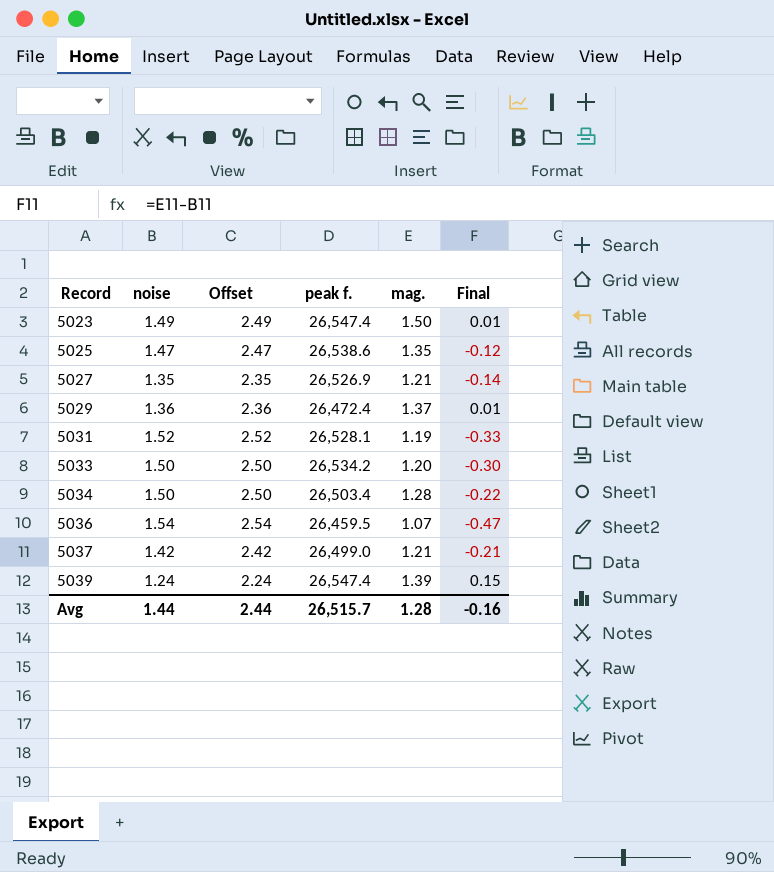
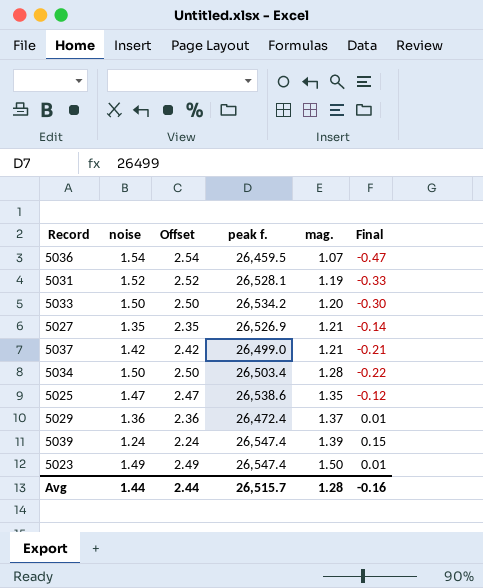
row order: Record ascending -> mag. ascending

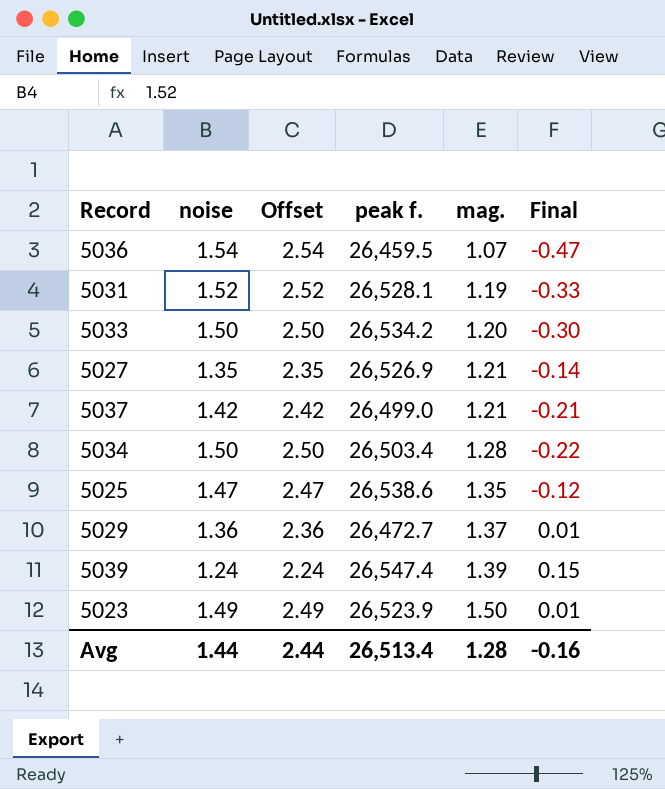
5029 | peak f.: 26,472.4 -> 26,472.7
5023 | peak f.: 26,547.4 -> 26,523.9
Avg | peak f.: 26,515.7 -> 26,513.4

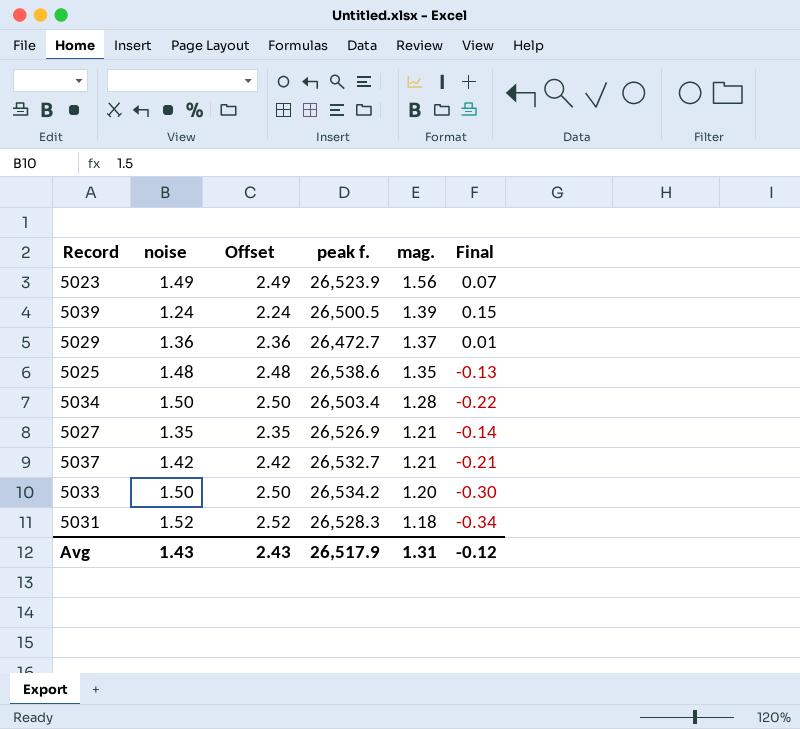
row order: mag. ascending -> mag. descending
row 5036: 1.54 | 2.54 | 26,459.5 | 1.07 | -0.47 -> none
5023 | mag.: 1.50 -> 1.56
5023 | Final: 0.01 -> 0.07
5039 | peak f.: 26,547.4 -> 26,500.5
5025 | noise: 1.47 -> 1.48
5025 | Offset: 2.47 -> 2.48
5025 | Final: -0.12 -> -0.13
5037 | peak f.: 26,499.0 -> 26,532.7
5031 | peak f.: 26,528.1 -> 26,528.3
5031 | mag.: 1.19 -> 1.18
5031 | Final: -0.33 -> -0.34
Avg | noise: 1.44 -> 1.43
Avg | Offset: 2.44 -> 2.43
Avg | peak f.: 26,513.4 -> 26,517.9
Avg | mag.: 1.28 -> 1.31
Avg | Final: -0.16 -> -0.12

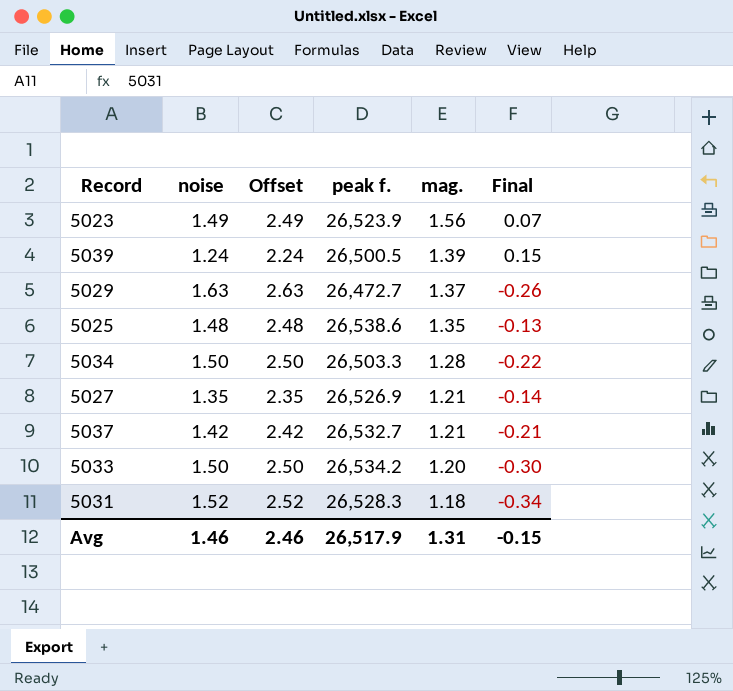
5029 | noise: 1.36 -> 1.63
5029 | Offset: 2.36 -> 2.63
5029 | Final: 0.01 -> -0.26
5034 | peak f.: 26,503.4 -> 26,503.3
Avg | noise: 1.43 -> 1.46
Avg | Offset: 2.43 -> 2.46
Avg | Final: -0.12 -> -0.15

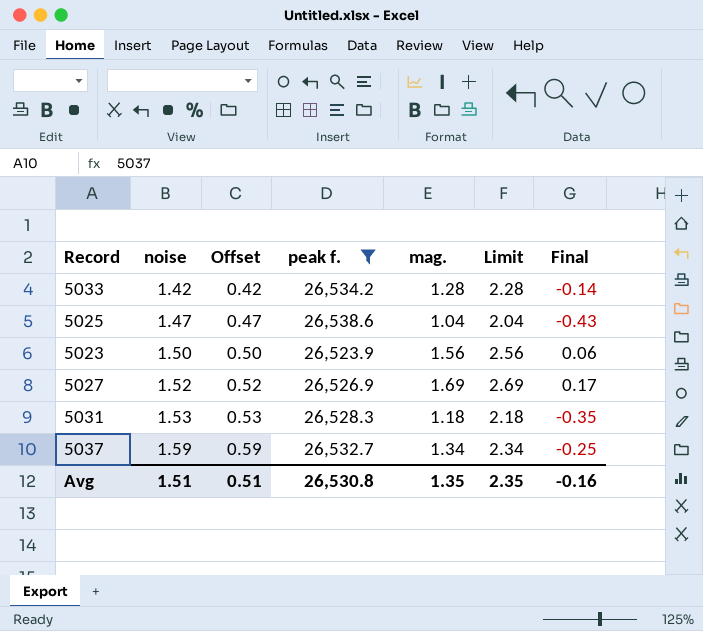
filter: none -> peak f. >= 26,523.9
row order: mag. descending -> noise ascending
column Offset | formula: [noise] + 1 -> [noise] - 1
column Limit | formula: none -> [mag.] + 1
5033 | noise: 1.50 -> 1.42
5033 | mag.: 1.20 -> 1.28
5033 | Final: -0.30 -> -0.14
5025 | noise: 1.48 -> 1.47
5025 | mag.: 1.35 -> 1.04
5025 | Final: -0.13 -> -0.43
5023 | noise: 1.49 -> 1.50
5023 | Final: 0.07 -> 0.06
5027 | noise: 1.35 -> 1.52
5027 | mag.: 1.21 -> 1.69
5027 | Final: -0.14 -> 0.17
5031 | noise: 1.52 -> 1.53
5031 | Final: -0.34 -> -0.35
5037 | noise: 1.42 -> 1.59
5037 | mag.: 1.21 -> 1.34
5037 | Final: -0.21 -> -0.25
Avg | noise: 1.46 -> 1.51
Avg | Offset: 2.46 -> 0.51
Avg | peak f.: 26,517.9 -> 26,530.8
Avg | mag.: 1.31 -> 1.35
Avg | Final: -0.15 -> -0.16

